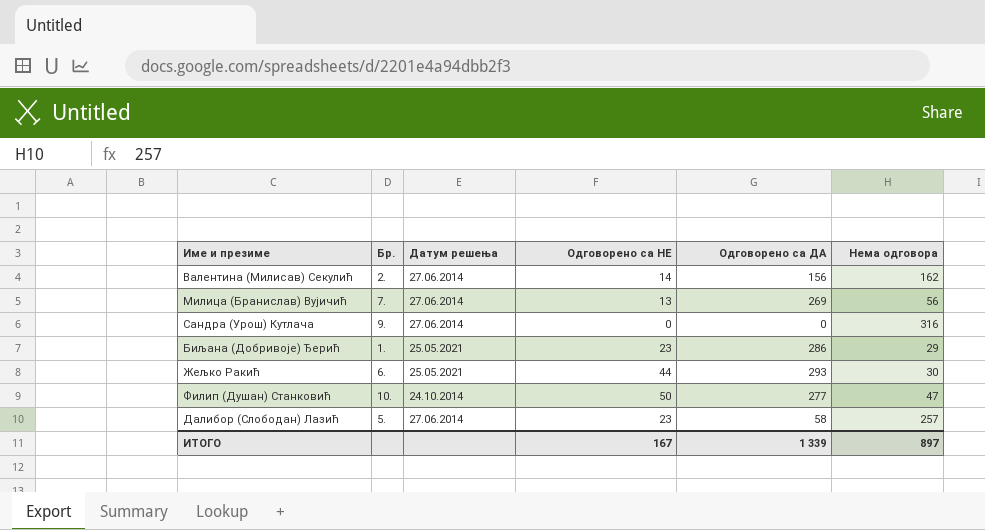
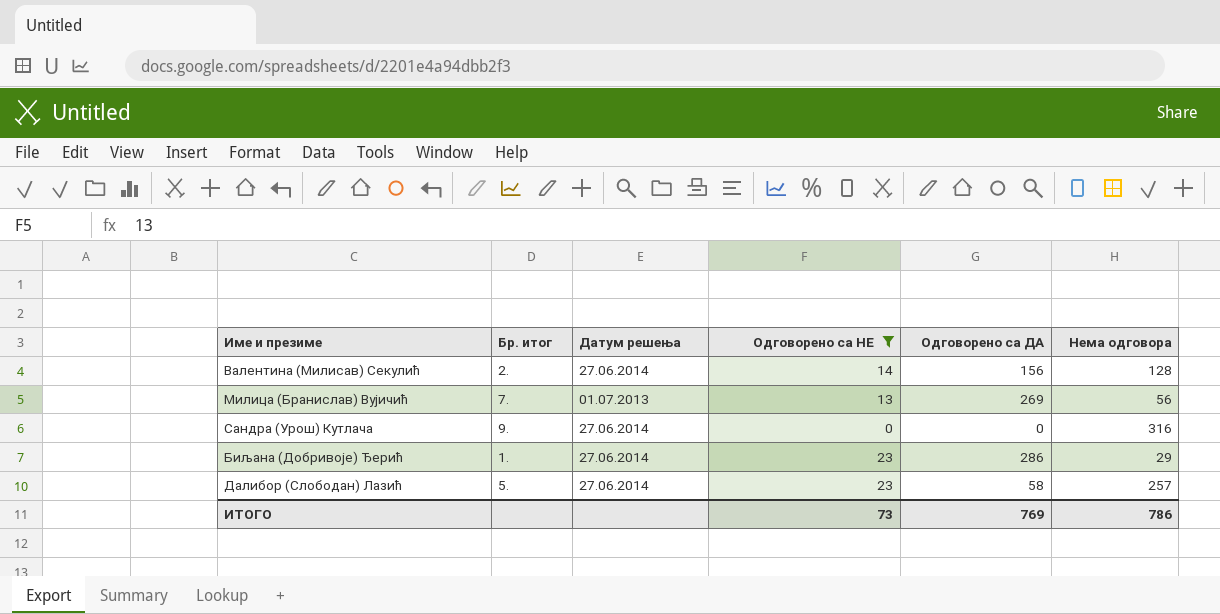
filter: none -> Одговорено са НЕ <= 23
column name: Бр. -> Бр. итог
Валентина (Милисав) Секулић | Нема одговора: 162 -> 128
Милица (Бранислав) Вујичић | Датум решења: 27.06.2014 -> 01.07.2013
Биљана (Добривоје) Ђерић | Датум решења: 25.05.2021 -> 27.06.2014
ИТОГО | Одговорено са НЕ: 167 -> 73
ИТОГО | Одговорено са ДА: 1 339 -> 769
ИТОГО | Нема одговора: 897 -> 786

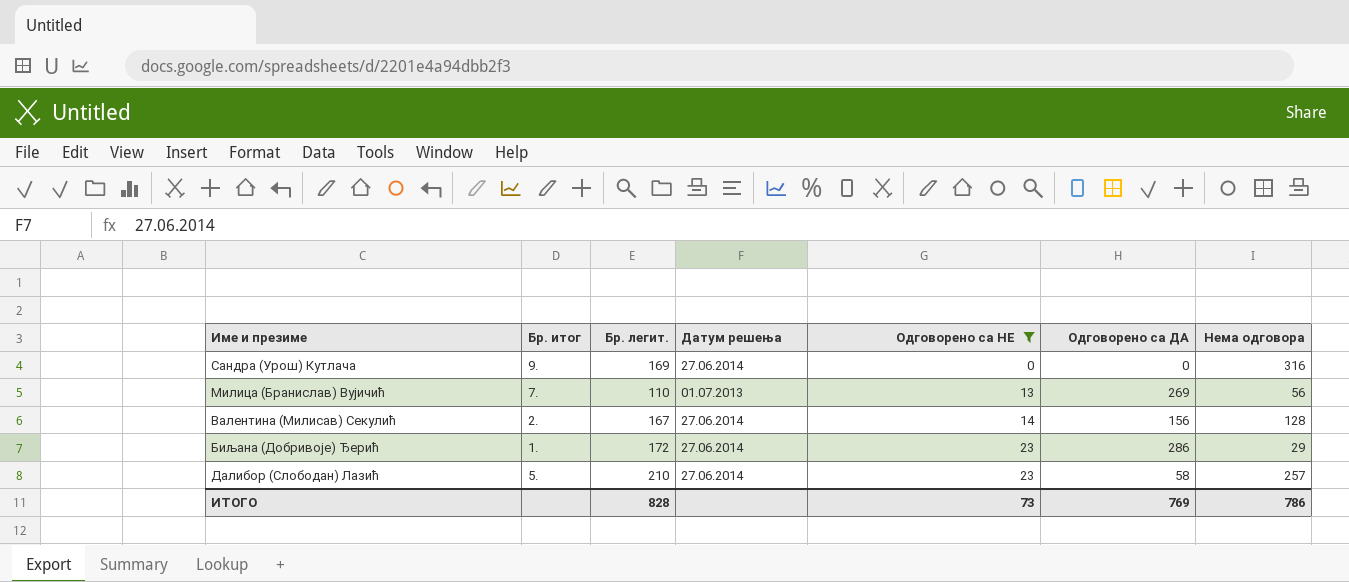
row order: none -> Одговорено са НЕ ascending
column Бр. легит. | position: none -> 3

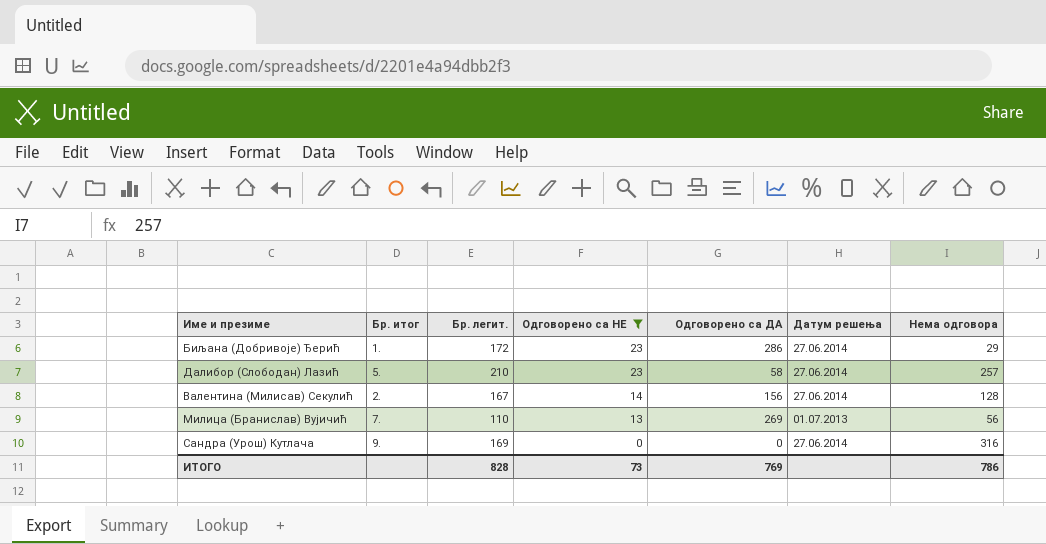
row order: Одговорено са НЕ ascending -> Одговорено са НЕ descending
column Датум решења | position: 4 -> 6

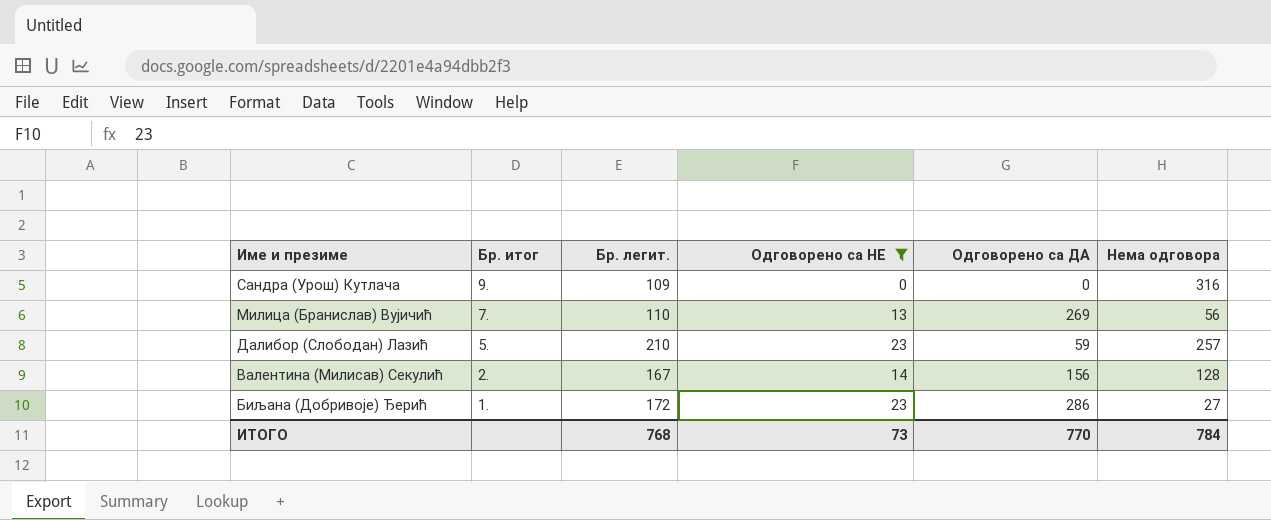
row order: Одговорено са НЕ descending -> Име и презиме descending
column Датум решења | position: 6 -> none
Сандра (Урош) Кутлача | Бр. легит.: 169 -> 109
Далибор (Слободан) Лазић | Одговорено са ДА: 58 -> 59
Биљана (Добривоје) Ђерић | Нема одговора: 29 -> 27
ИТОГО | Бр. легит.: 828 -> 768
ИТОГО | Одговорено са ДА: 769 -> 770
ИТОГО | Нема одговора: 786 -> 784

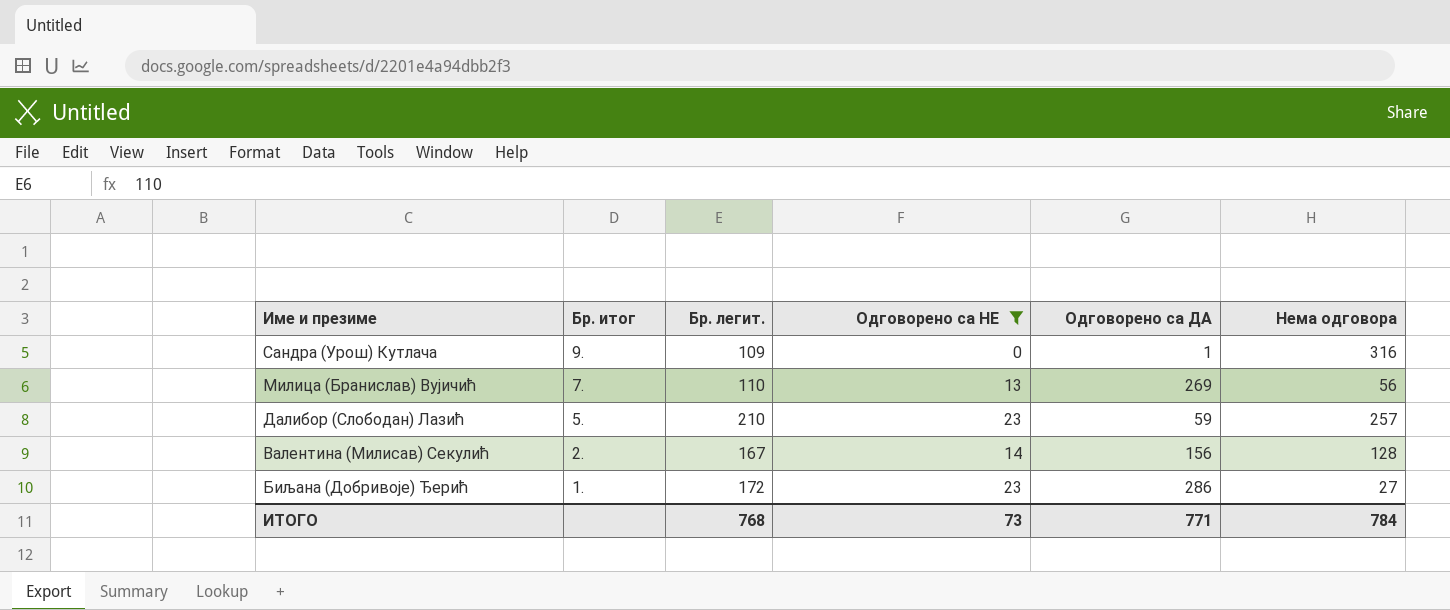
Сандра (Урош) Кутлача | Одговорено са ДА: 0 -> 1
ИТОГО | Одговорено са ДА: 770 -> 771

